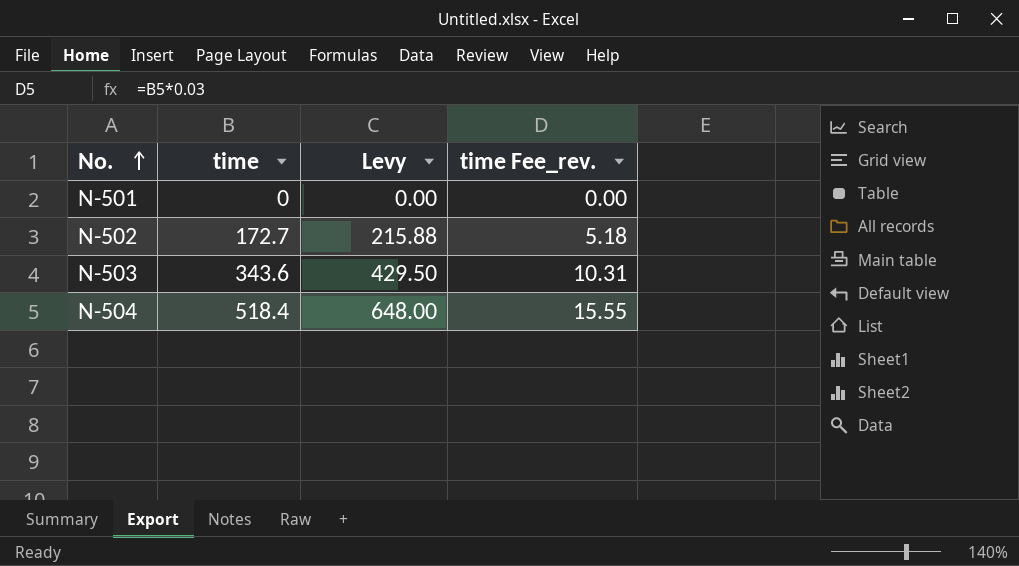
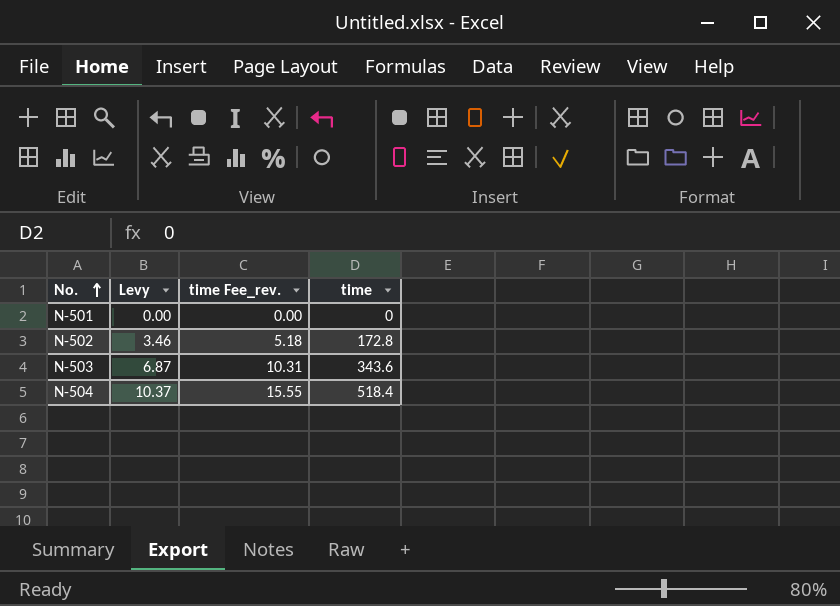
column Levy | formula: [time] * 1.25 -> [time] * 0.02
column time | position: 2 -> 4
N-502 | time: 172.7 -> 172.8

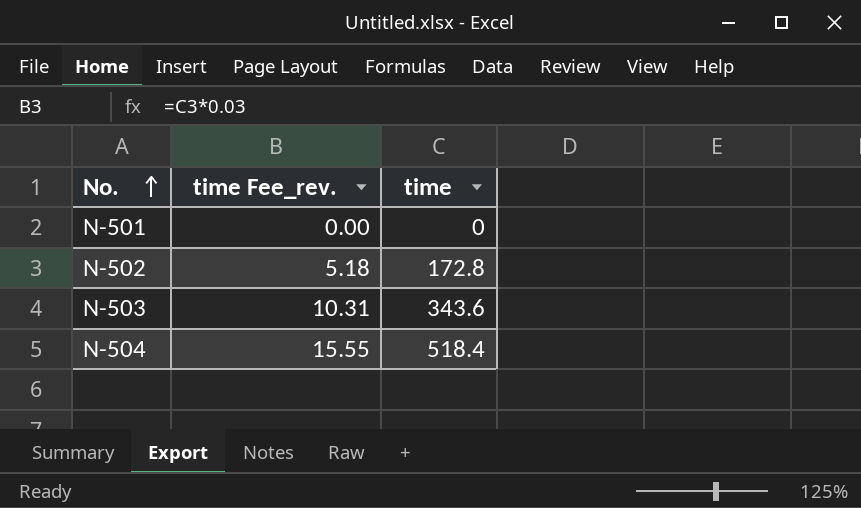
column Levy | formula: [time] * 0.02 -> none

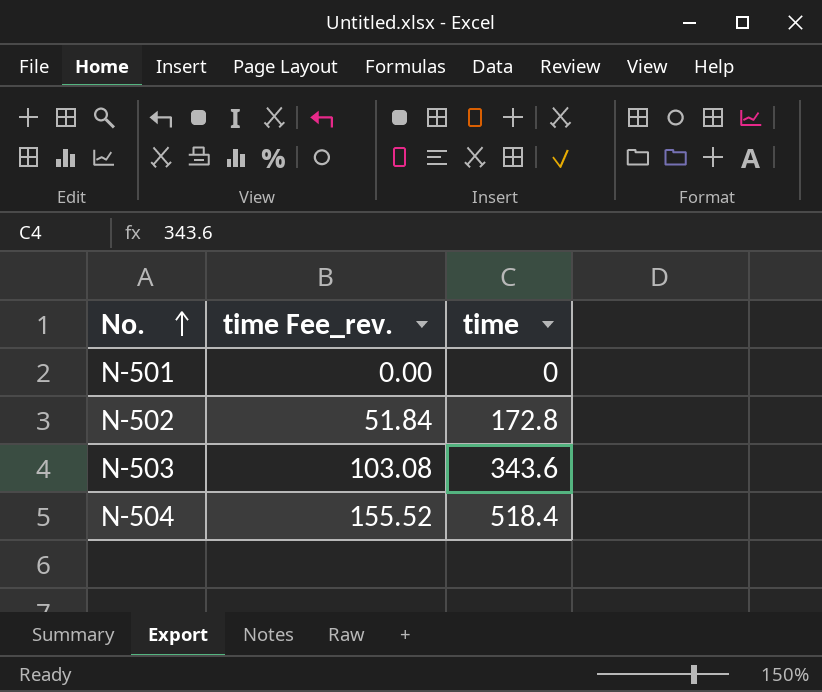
column time Fee_rev. | formula: [time] * 0.03 -> [time] * 0.3

